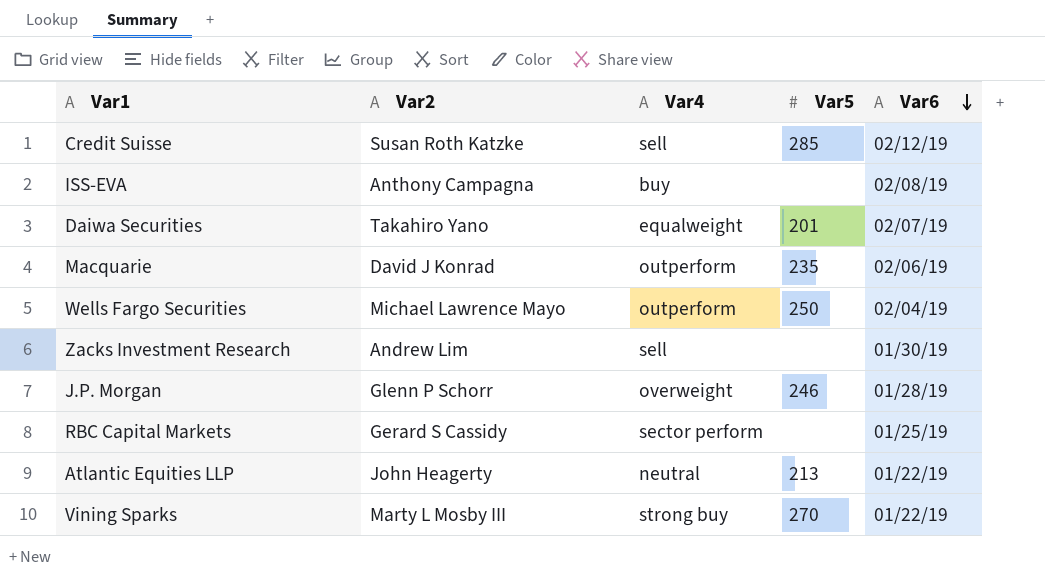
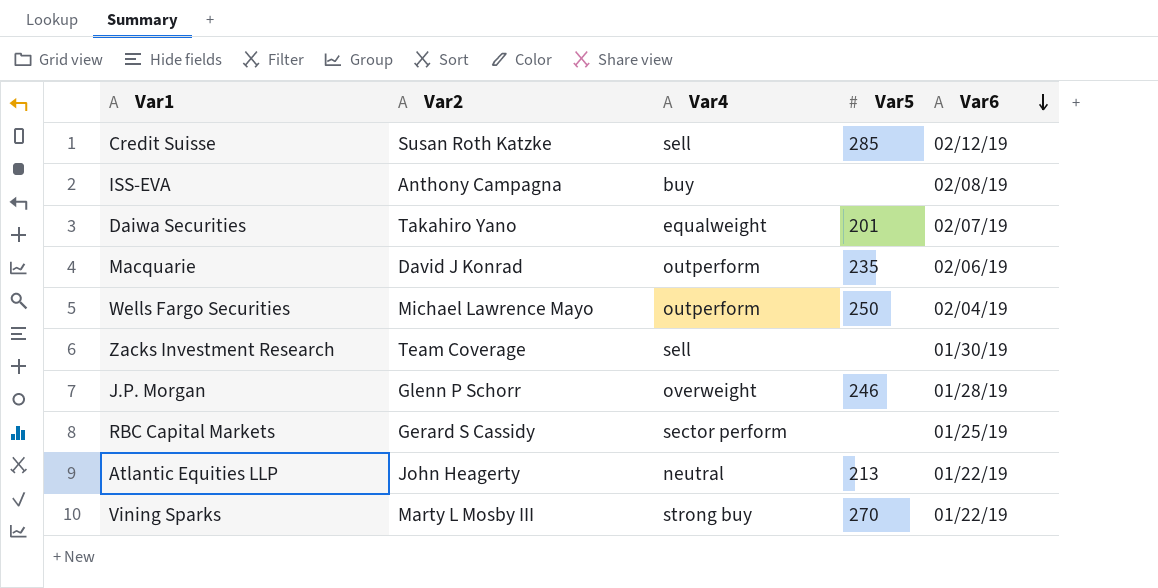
Zacks Investment Research | Var2: Andrew Lim -> Team Coverage

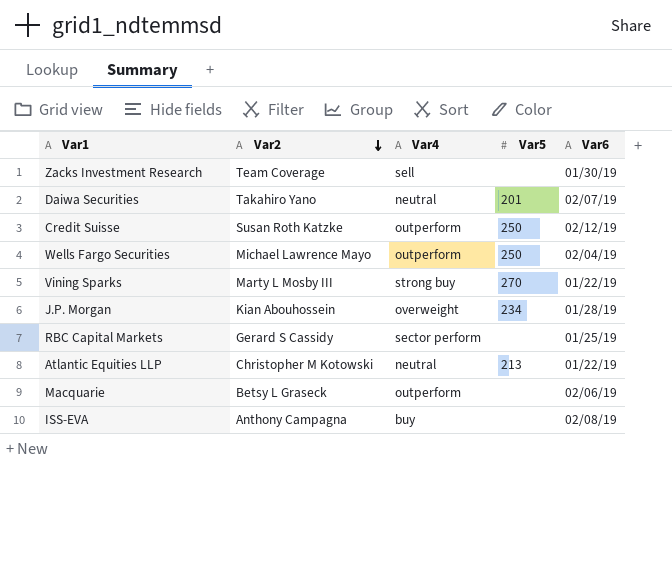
row order: Var6 descending -> Var2 descending
Daiwa Securities | Var4: equalweight -> neutral
Credit Suisse | Var4: sell -> outperform
Credit Suisse | Var5: 285 -> 250
J.P. Morgan | Var2: Glenn P Schorr -> Kian Abouhossein
J.P. Morgan | Var5: 246 -> 234
Atlantic Equities LLP | Var2: John Heagerty -> Christopher M Kotowski
Macquarie | Var2: David J Konrad -> Betsy L Graseck
Macquarie | Var5: 235 -> none

